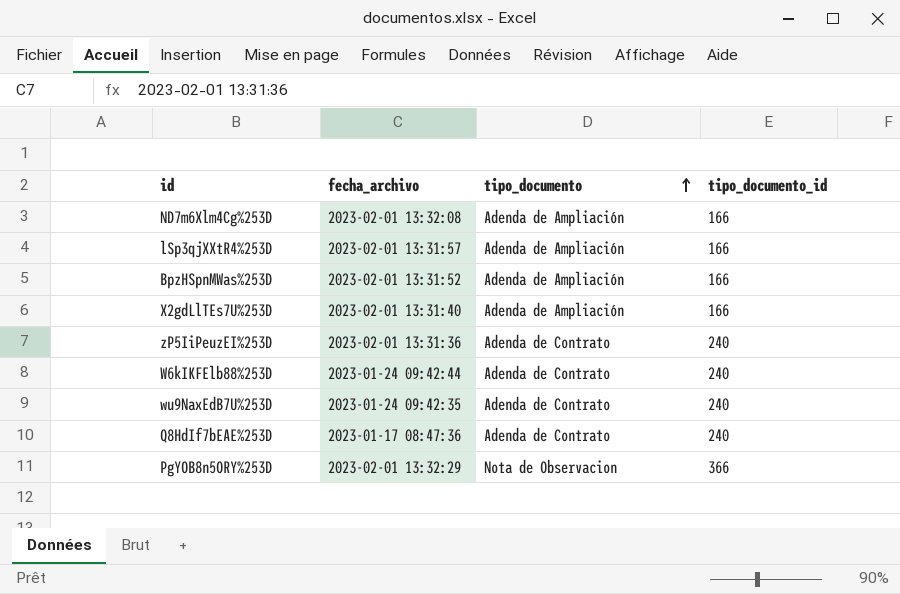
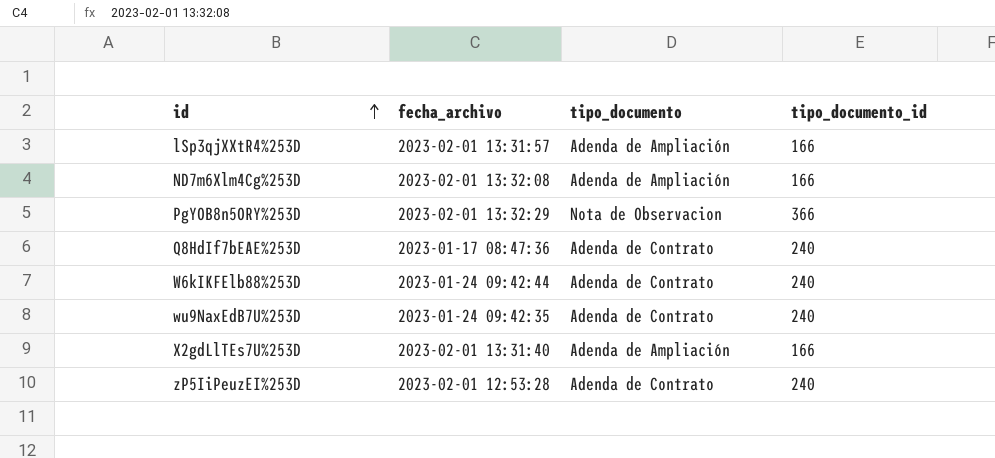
row order: tipo_documento ascending -> id ascending
row BpzHSpnMWas%253D: 2023-02-01 13:31:52 | Adenda de Ampliación | 166 -> none
zP5IiPeuzEI%253D | fecha_archivo: 2023-02-01 13:31:36 -> 2023-02-01 12:53:28

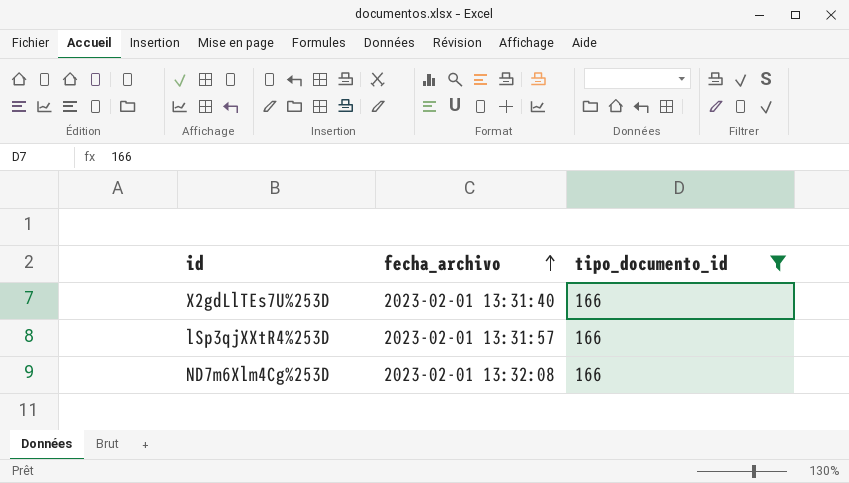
filter: none -> tipo_documento_id = 166
row order: id ascending -> fecha_archivo ascending
column tipo_documento | position: 3 -> none

